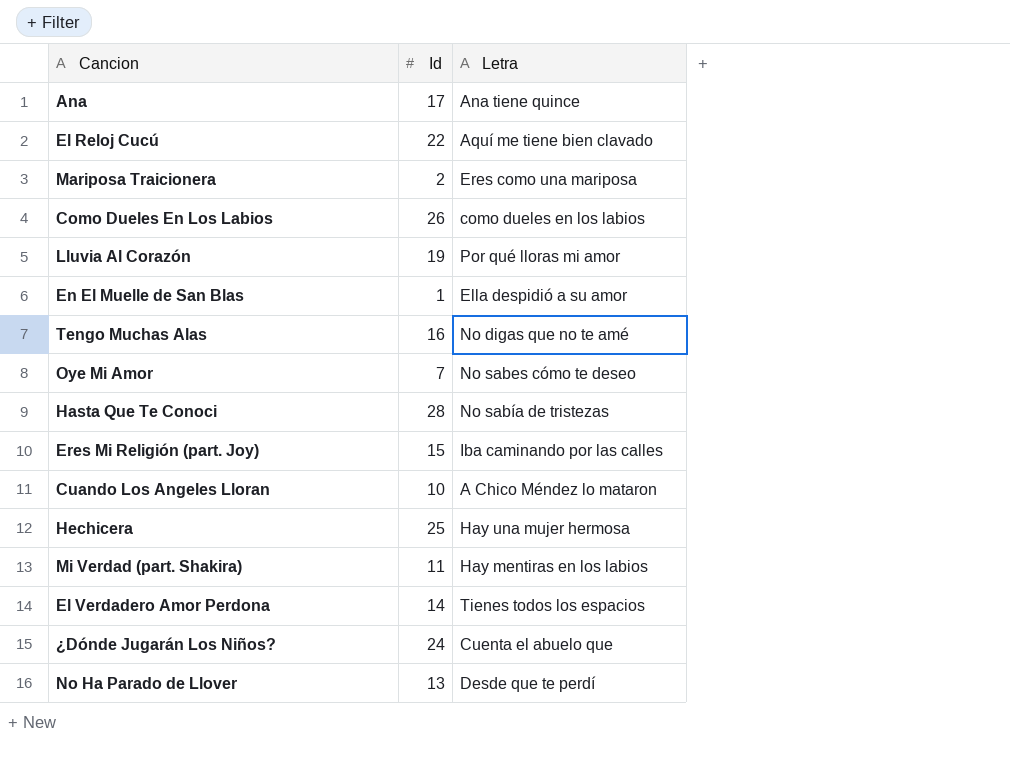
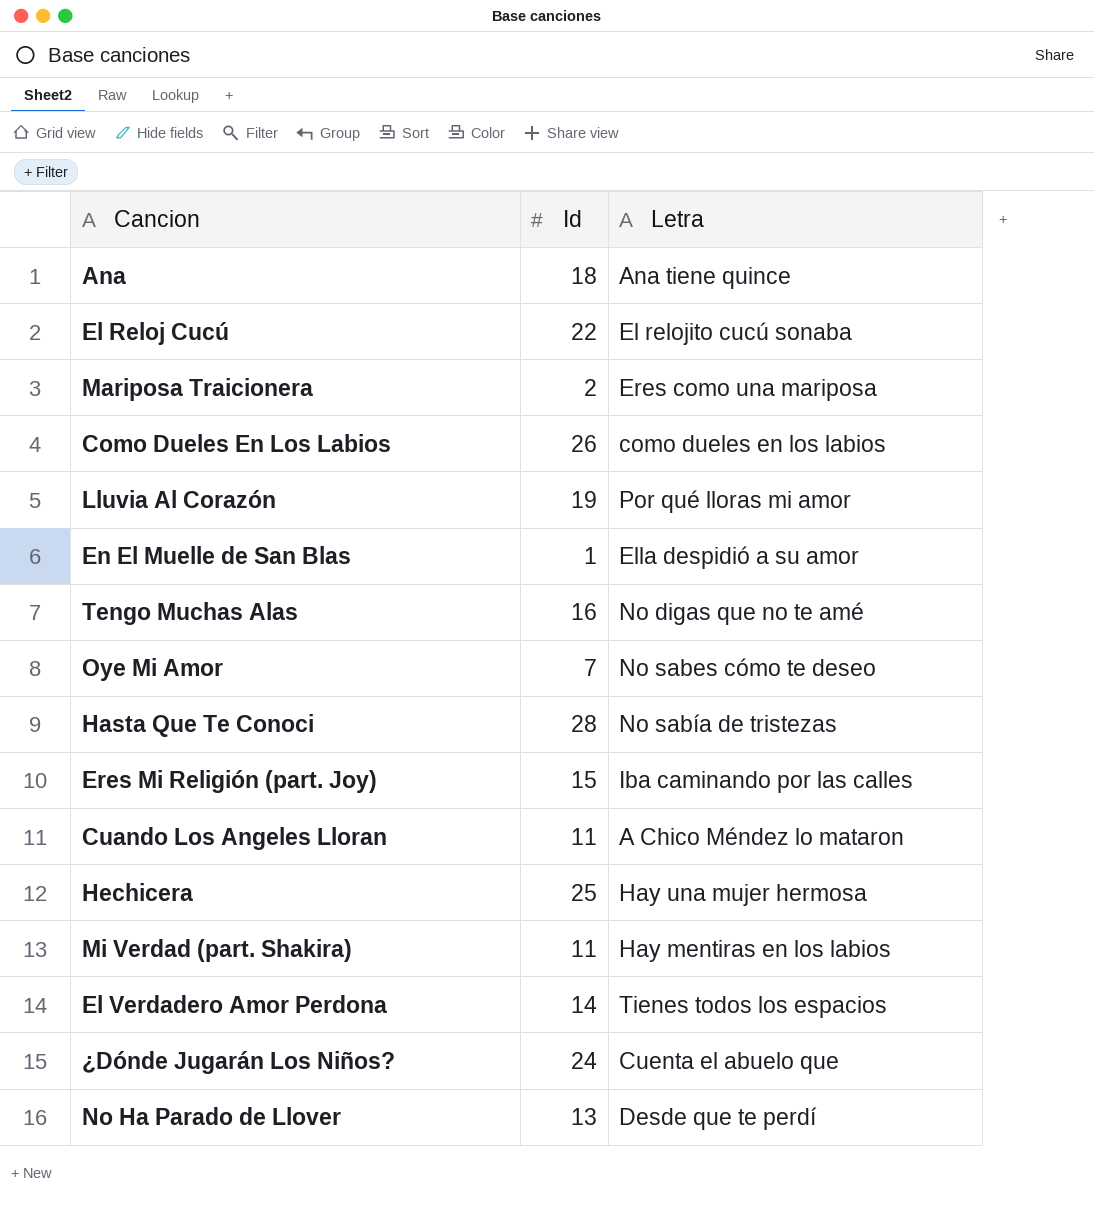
Ana | Id: 17 -> 18
El Reloj Cucú | Letra: Aquí me tiene bien clavado -> El relojito cucú sonaba
Cuando Los Angeles Lloran | Id: 10 -> 11

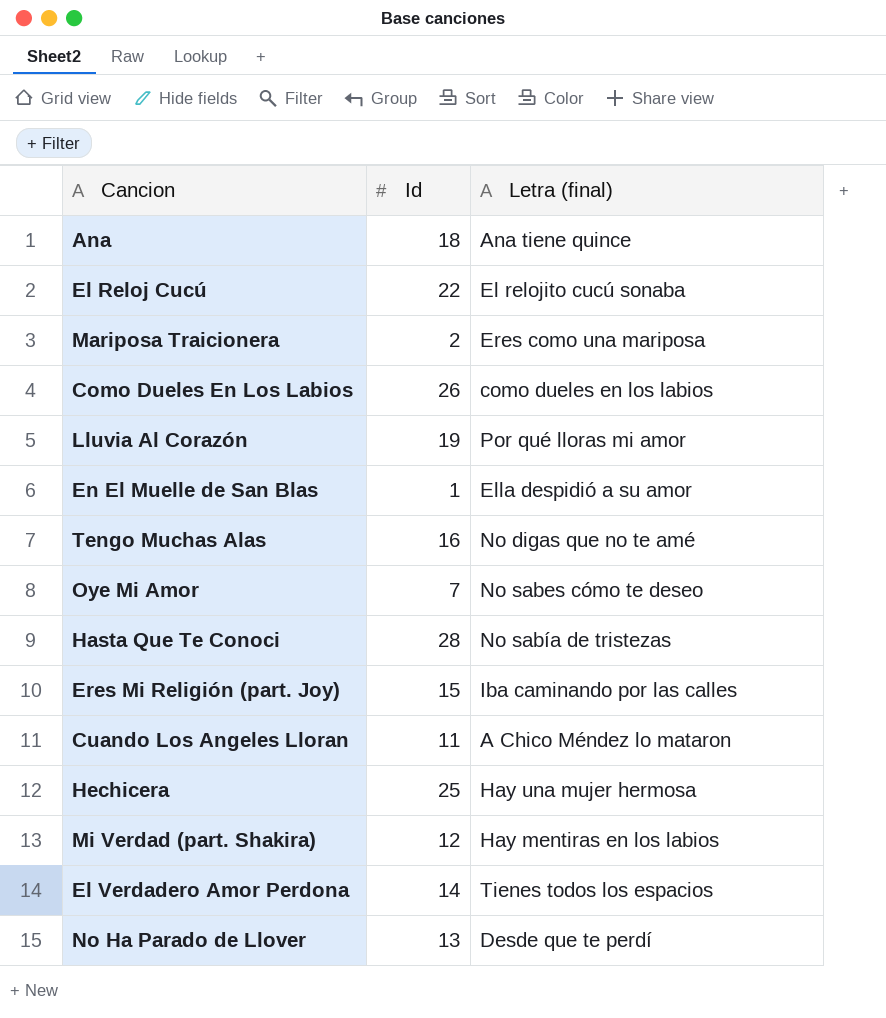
column name: Letra -> Letra (final)
row ¿Dónde Jugarán Los Niños?: 24 | Cuenta el abuelo que -> none
Mi Verdad (part. Shakira) | Id: 11 -> 12

